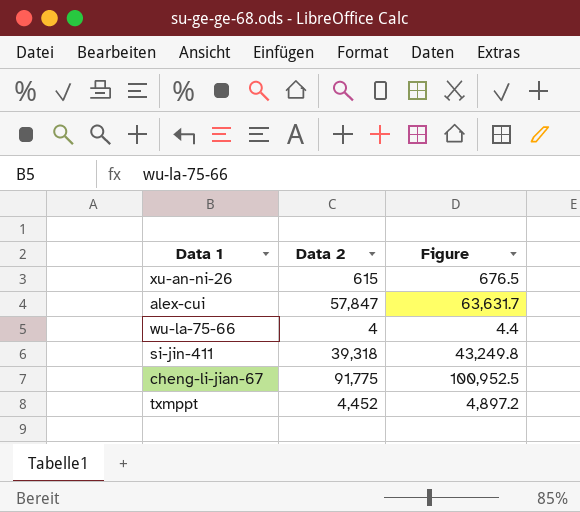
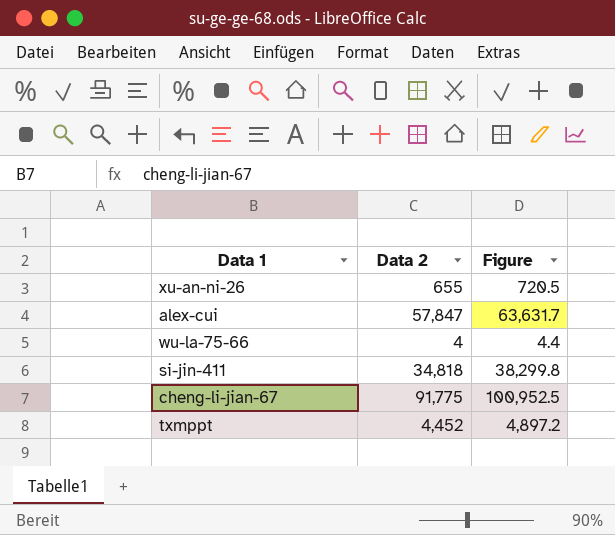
xu-an-ni-26 | Data 2: 615 -> 655
xu-an-ni-26 | Figure: 676.5 -> 720.5
si-jin-411 | Data 2: 39,318 -> 34,818
si-jin-411 | Figure: 43,249.8 -> 38,299.8

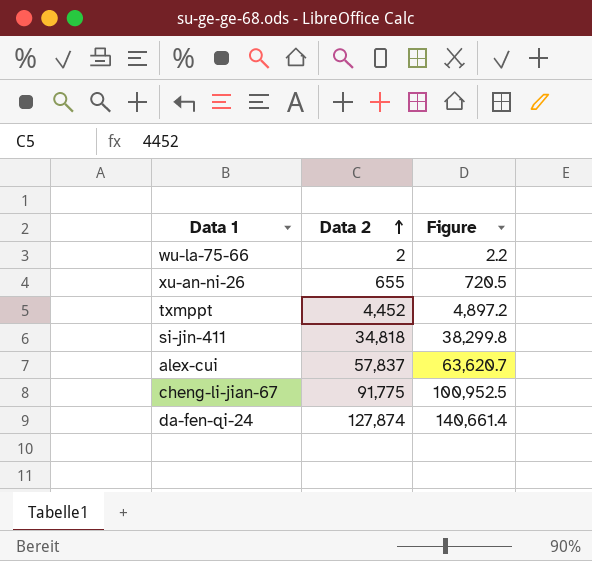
row order: none -> Data 2 ascending
wu-la-75-66 | Data 2: 4 -> 2
wu-la-75-66 | Figure: 4.4 -> 2.2
alex-cui | Data 2: 57,847 -> 57,837
alex-cui | Figure: 63,631.7 -> 63,620.7
row da-fen-qi-24: none -> 127,874 | 140,661.4

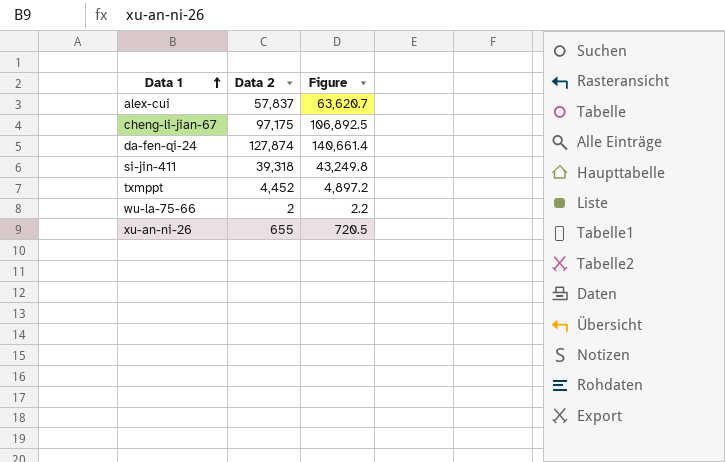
row order: Data 2 ascending -> Data 1 ascending
cheng-li-jian-67 | Data 2: 91,775 -> 97,175
cheng-li-jian-67 | Figure: 100,952.5 -> 106,892.5
si-jin-411 | Data 2: 34,818 -> 39,318
si-jin-411 | Figure: 38,299.8 -> 43,249.8

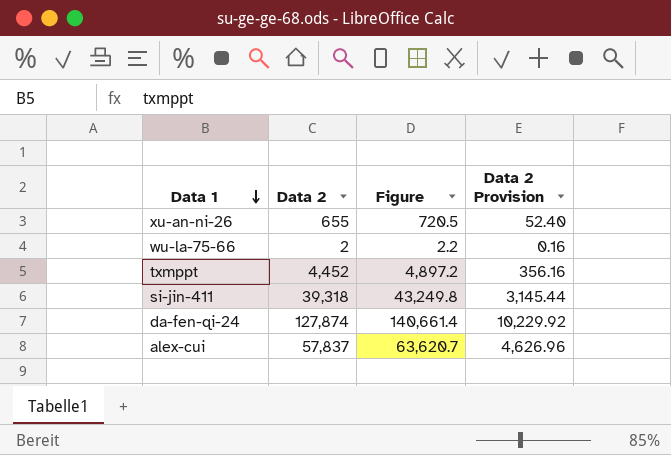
row order: Data 1 ascending -> Data 1 descending
column Data 2 Provision | formula: none -> [Data 2] * 0.08
row cheng-li-jian-67: 97,175 | 106,892.5 -> none

